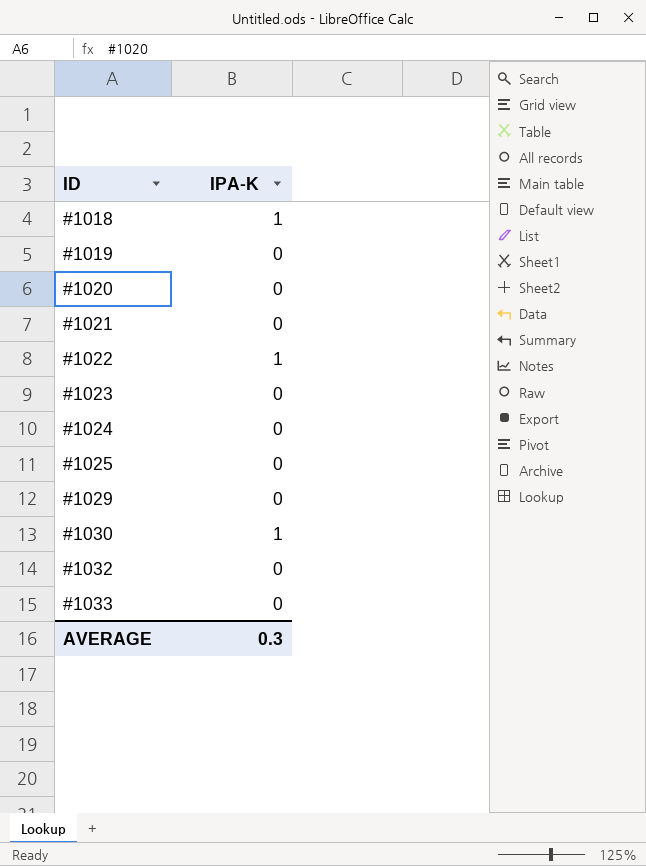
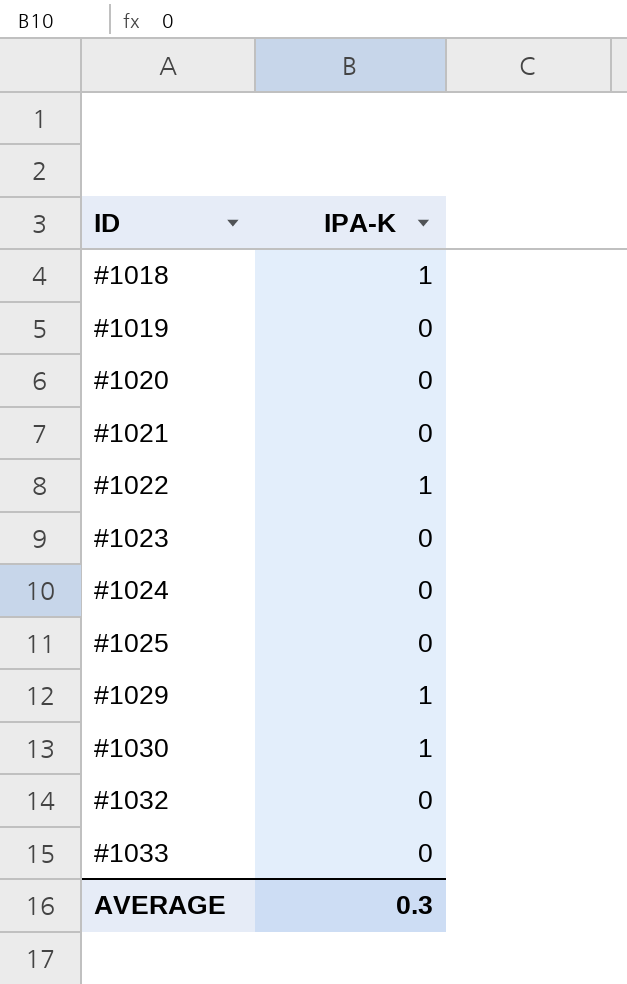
#1029 | IPA-K: 0 -> 1

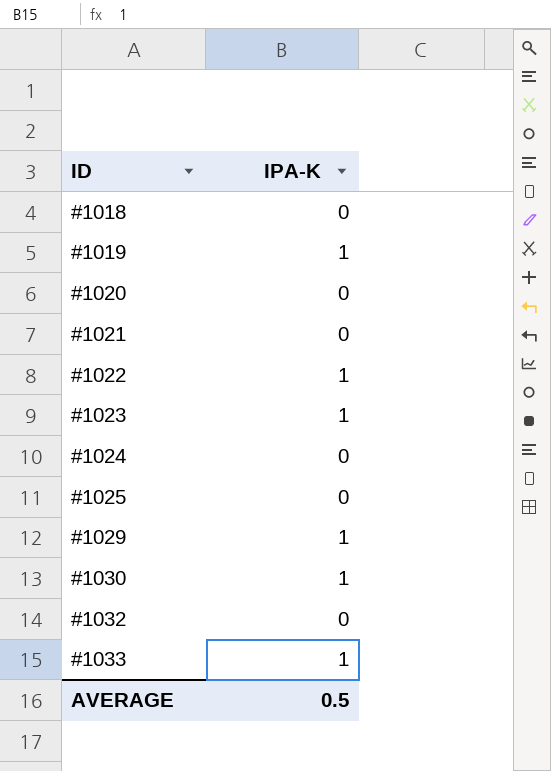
#1018 | IPA-K: 1 -> 0
#1019 | IPA-K: 0 -> 1
#1023 | IPA-K: 0 -> 1
#1033 | IPA-K: 0 -> 1
AVERAGE | IPA-K: 0.3 -> 0.5

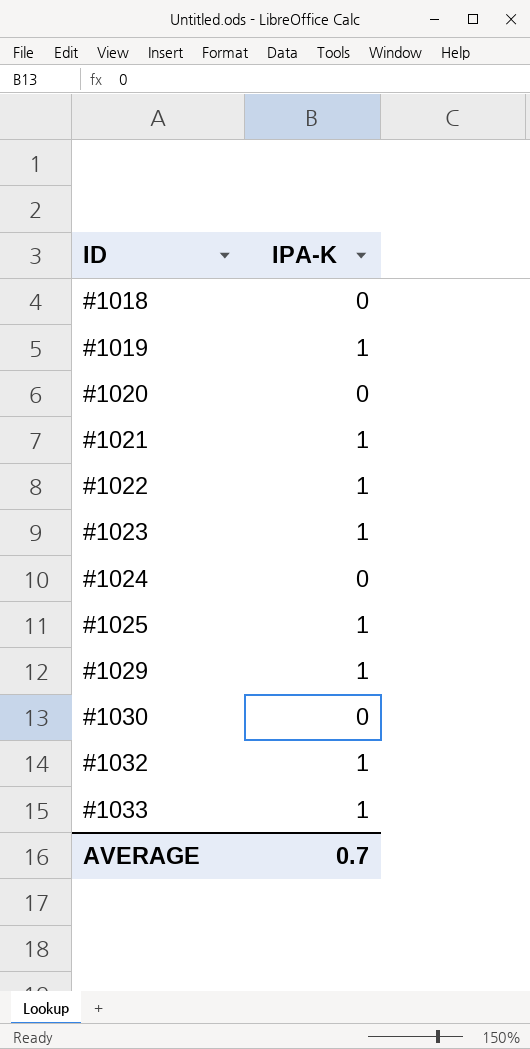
#1021 | IPA-K: 0 -> 1
#1025 | IPA-K: 0 -> 1
#1030 | IPA-K: 1 -> 0
#1032 | IPA-K: 0 -> 1
AVERAGE | IPA-K: 0.5 -> 0.7

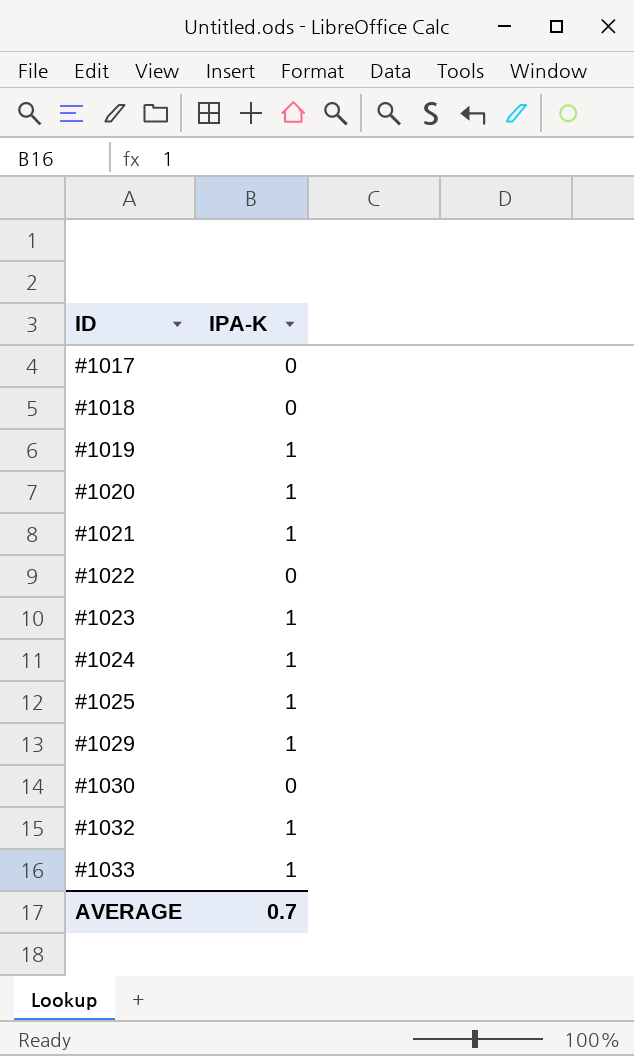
row #1017: none -> 0
#1020 | IPA-K: 0 -> 1
#1022 | IPA-K: 1 -> 0
#1024 | IPA-K: 0 -> 1

